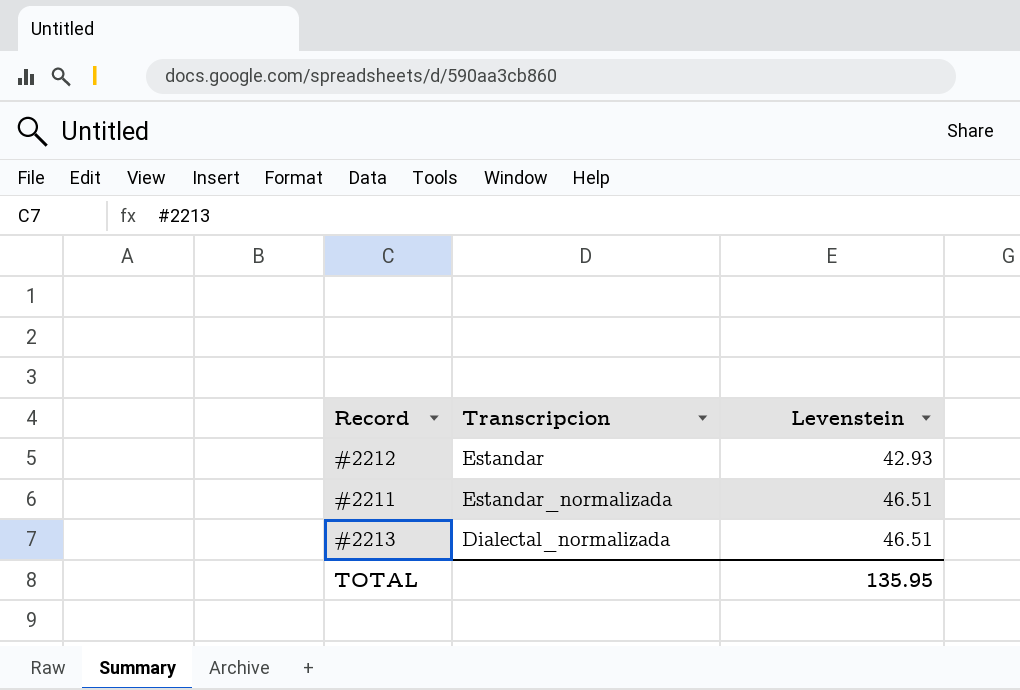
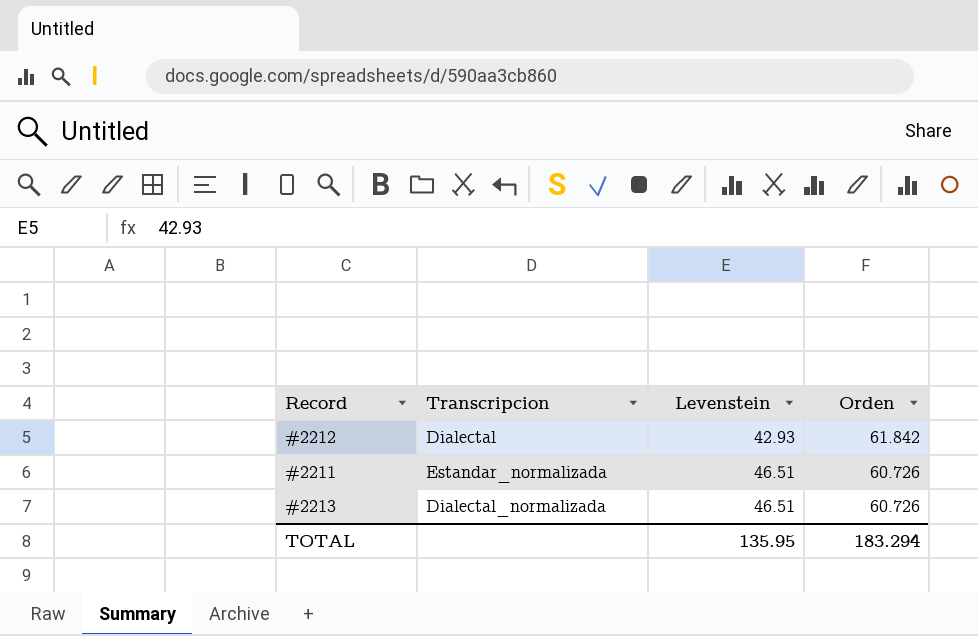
column Orden | position: none -> 4
#2212 | Transcripcion: Estandar -> Dialectal

